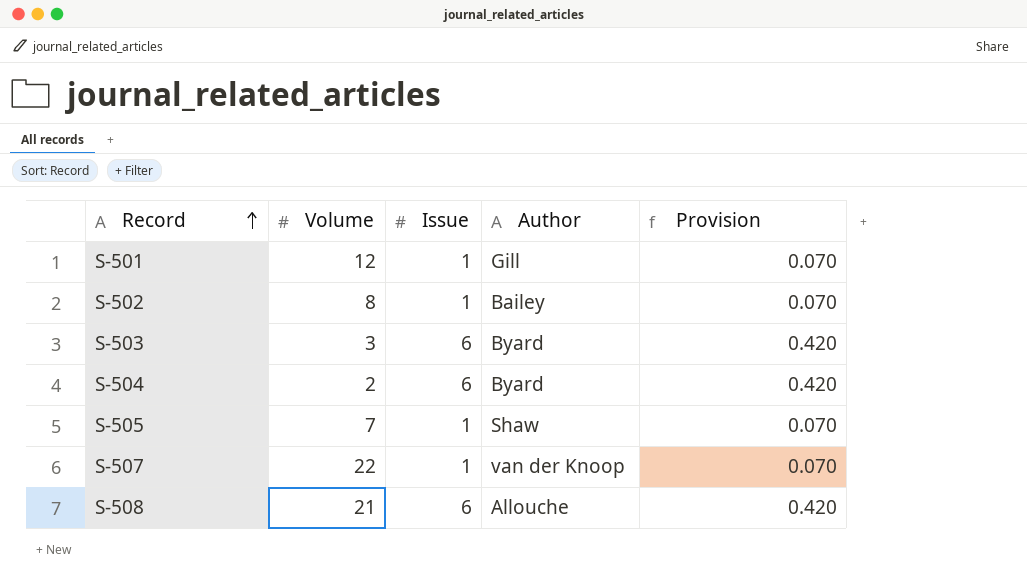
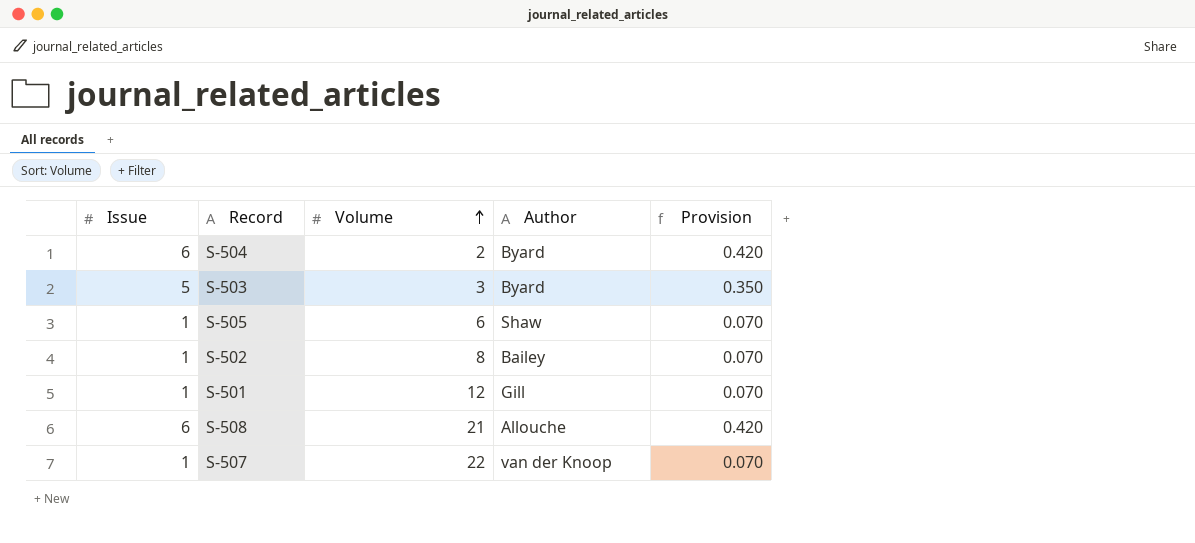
row order: Record ascending -> Volume ascending
column Issue | position: 3 -> 1
S-503 | Issue: 6 -> 5
S-503 | Provision: 0.420 -> 0.350
S-505 | Volume: 7 -> 6

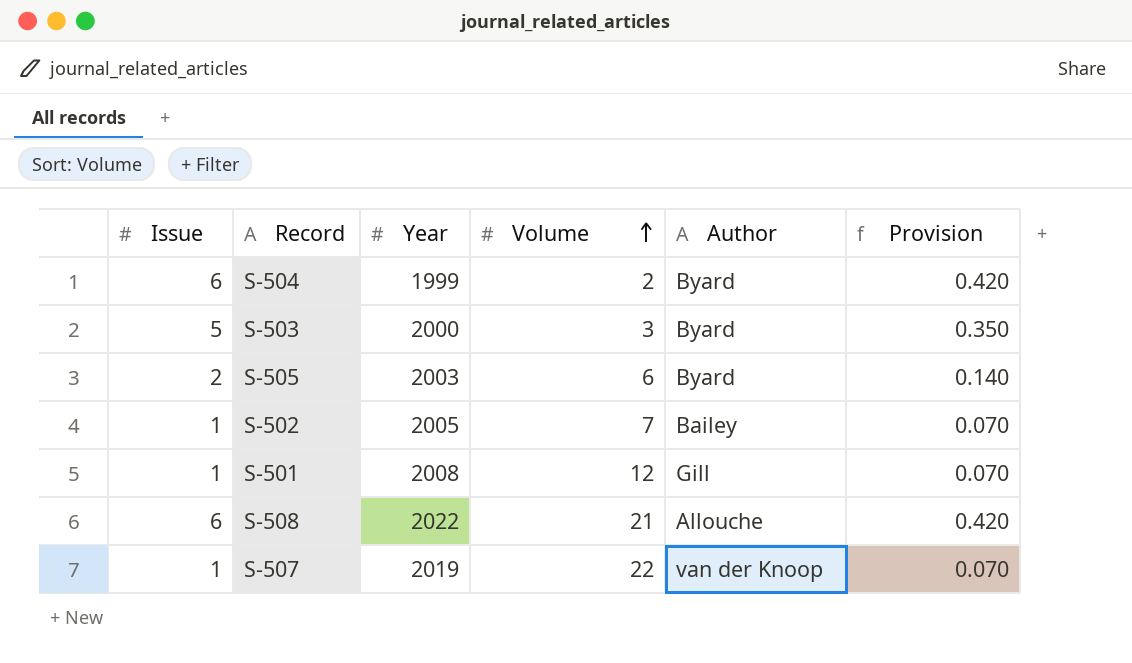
column Year | position: none -> 3
S-505 | Issue: 1 -> 2
S-505 | Author: Shaw -> Byard
S-505 | Provision: 0.070 -> 0.140
S-502 | Volume: 8 -> 7

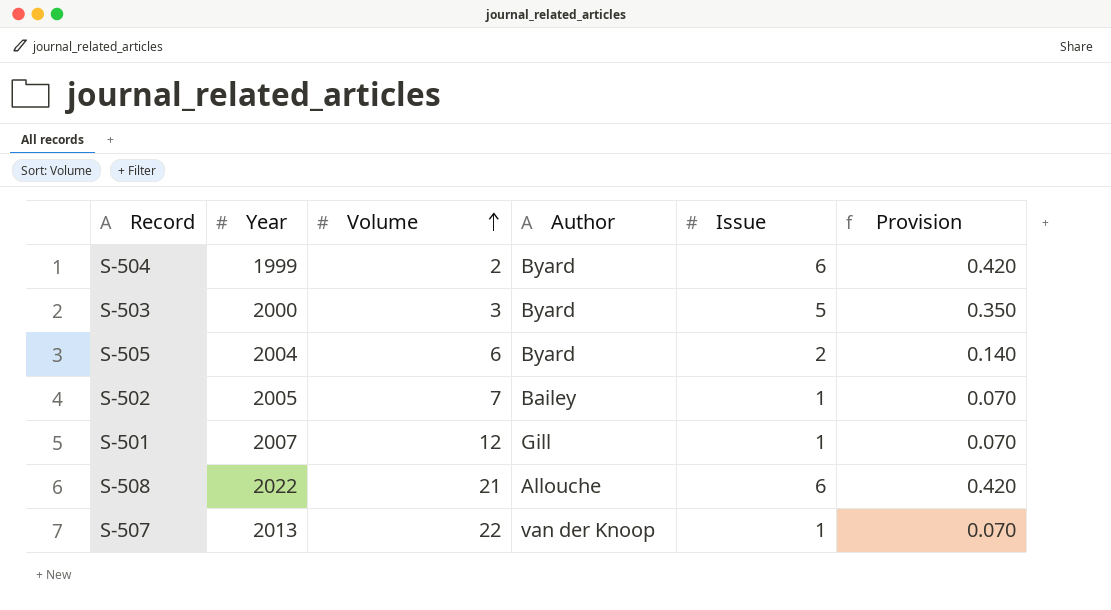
column Issue | position: 1 -> 5
S-505 | Year: 2003 -> 2004
S-501 | Year: 2008 -> 2007
S-507 | Year: 2019 -> 2013

